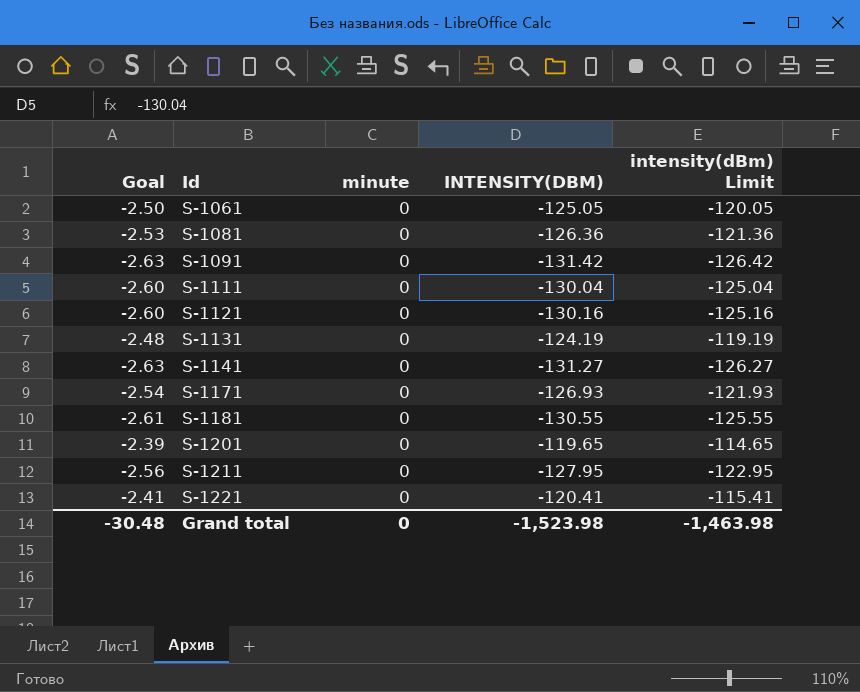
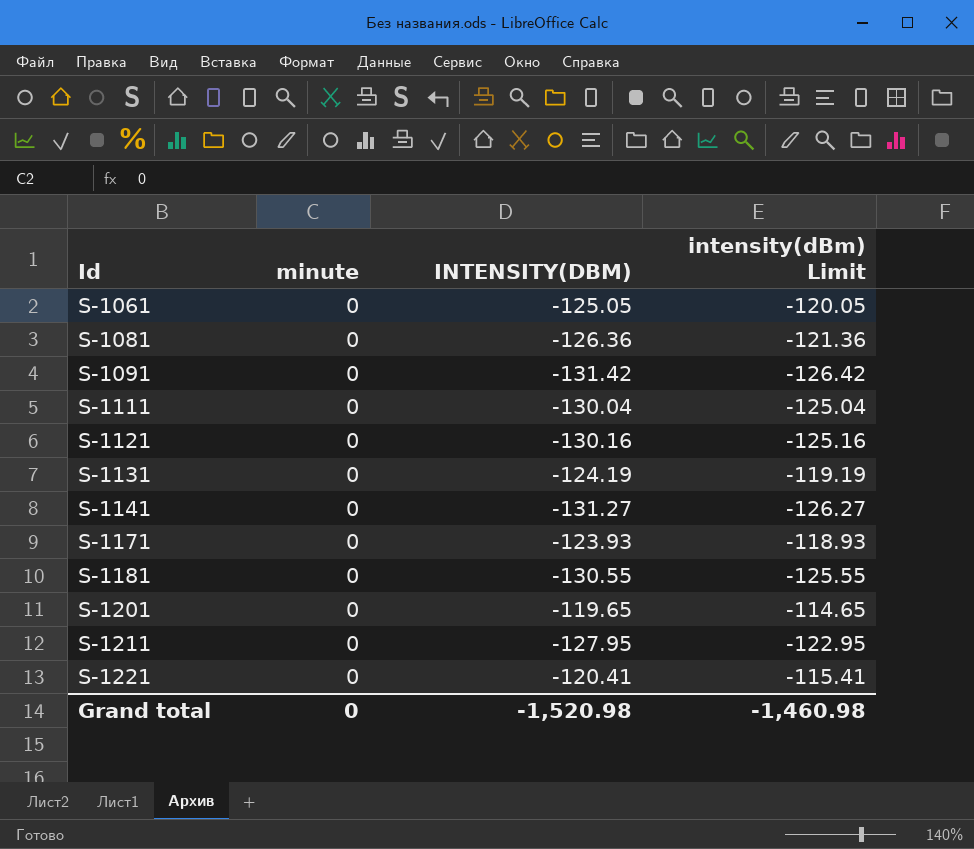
column Goal | formula: [INTENSITY(DBM)] * 0.02 -> none
S-1171 | INTENSITY(DBM): -126.93 -> -123.93
S-1171 | intensity(dBm) Limit: -121.93 -> -118.93
Grand total | INTENSITY(DBM): -1,523.98 -> -1,520.98
Grand total | intensity(dBm) Limit: -1,463.98 -> -1,460.98

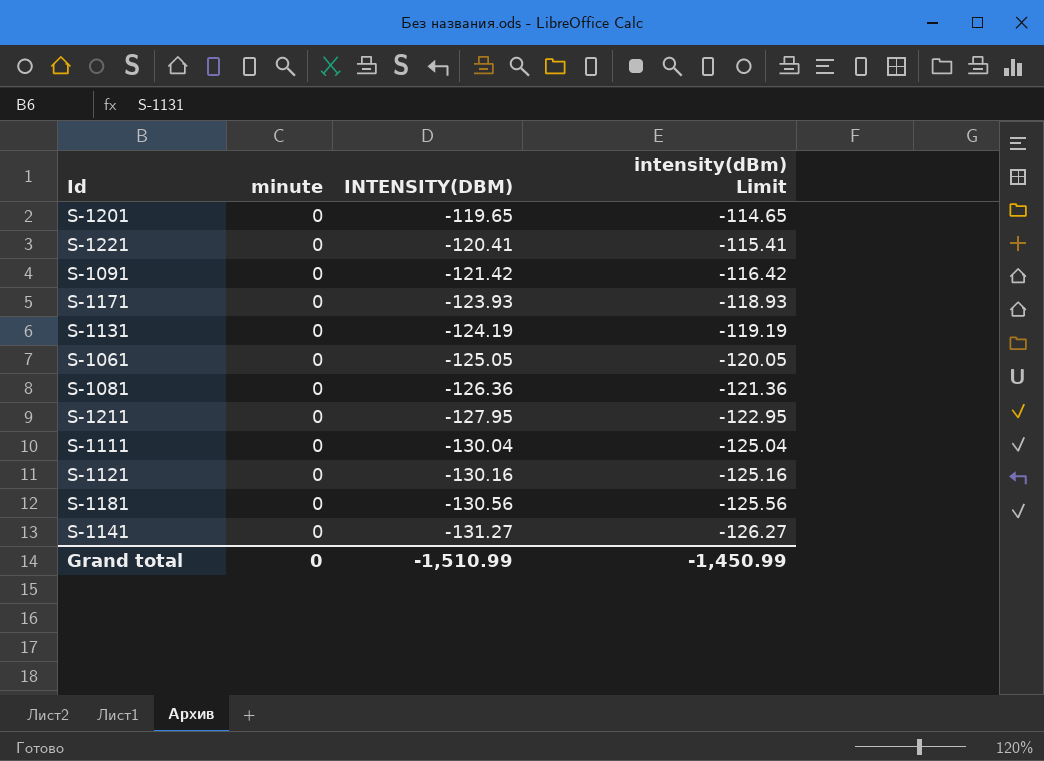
row order: Id ascending -> INTENSITY(DBM) descending
S-1091 | INTENSITY(DBM): -131.42 -> -121.42
S-1091 | intensity(dBm) Limit: -126.42 -> -116.42
S-1181 | INTENSITY(DBM): -130.55 -> -130.56
S-1181 | intensity(dBm) Limit: -125.55 -> -125.56
Grand total | INTENSITY(DBM): -1,520.98 -> -1,510.99
Grand total | intensity(dBm) Limit: -1,460.98 -> -1,450.99

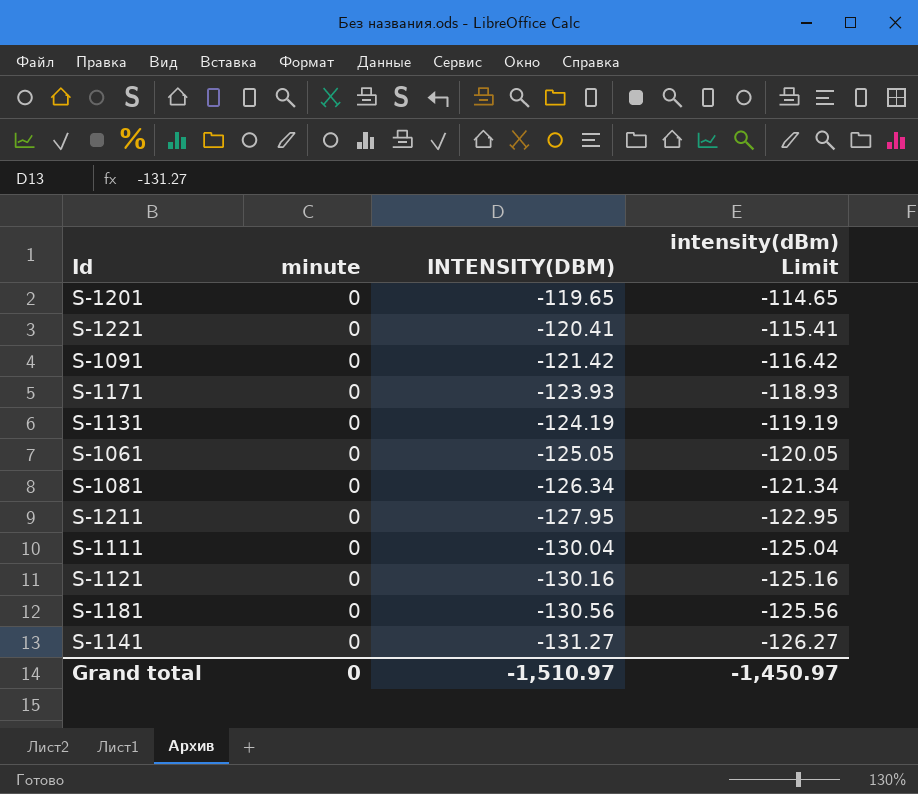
S-1081 | INTENSITY(DBM): -126.36 -> -126.34
S-1081 | intensity(dBm) Limit: -121.36 -> -121.34
Grand total | INTENSITY(DBM): -1,510.99 -> -1,510.97
Grand total | intensity(dBm) Limit: -1,450.99 -> -1,450.97

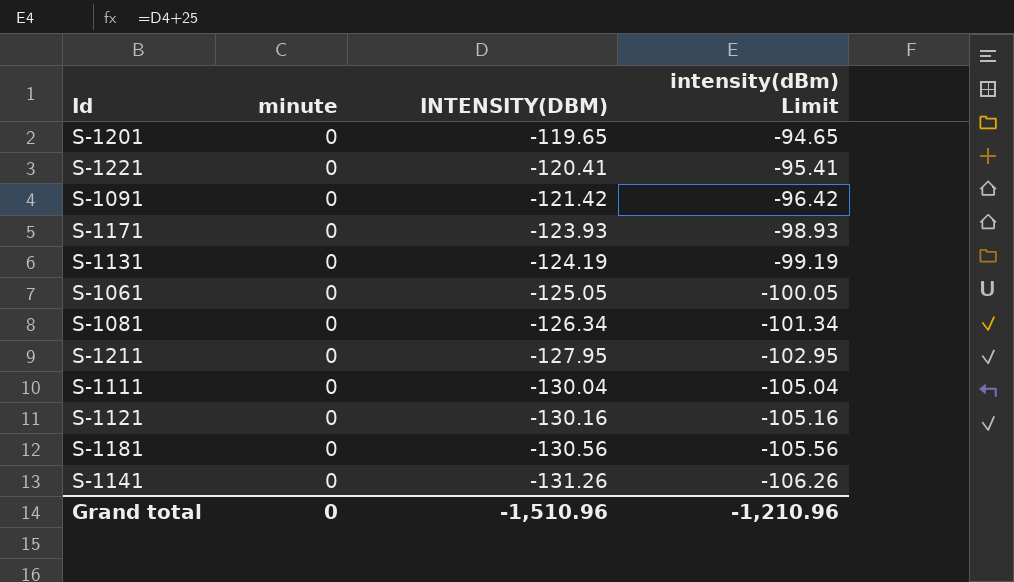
column intensity(dBm) Limit | formula: [INTENSITY(DBM)] + 5 -> [INTENSITY(DBM)] + 25
S-1141 | INTENSITY(DBM): -131.27 -> -131.26
Grand total | INTENSITY(DBM): -1,510.97 -> -1,510.96
Grand total | intensity(dBm) Limit: -1,450.97 -> -1,210.96

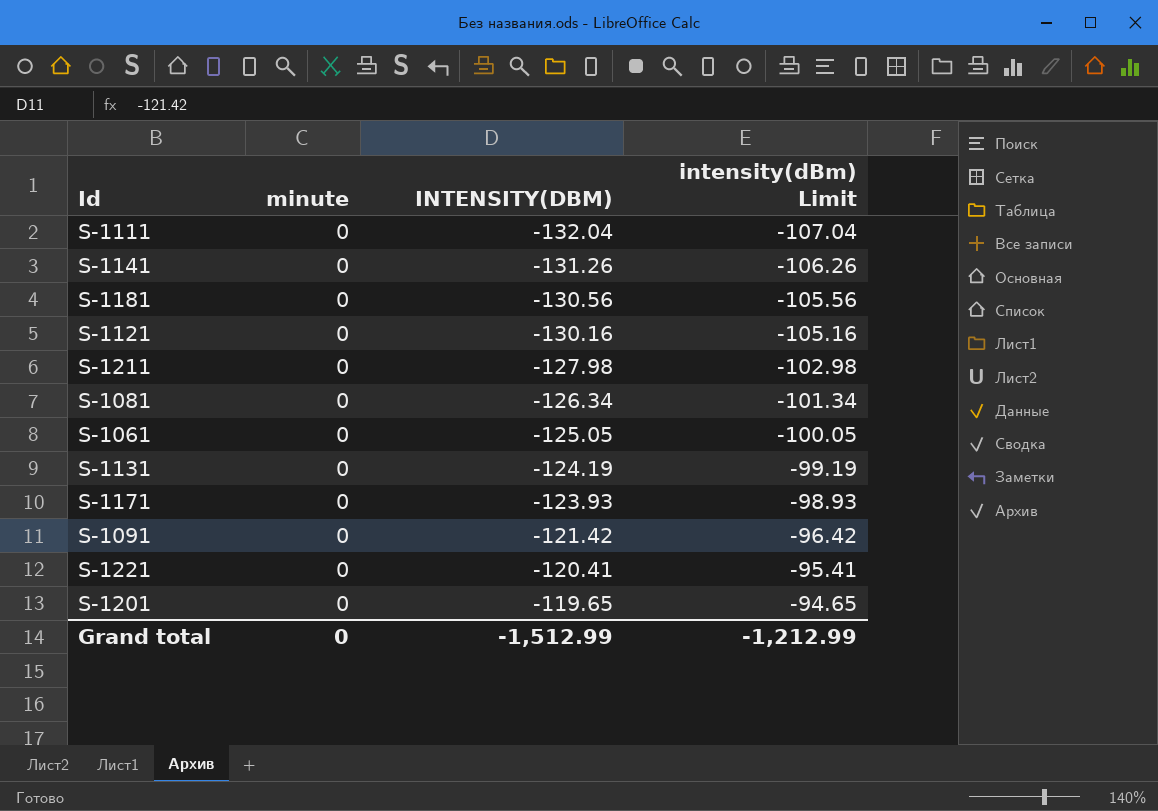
row order: INTENSITY(DBM) descending -> INTENSITY(DBM) ascending
S-1111 | INTENSITY(DBM): -130.04 -> -132.04
S-1111 | intensity(dBm) Limit: -105.04 -> -107.04
S-1211 | INTENSITY(DBM): -127.95 -> -127.98
S-1211 | intensity(dBm) Limit: -102.95 -> -102.98
Grand total | INTENSITY(DBM): -1,510.96 -> -1,512.99
Grand total | intensity(dBm) Limit: -1,210.96 -> -1,212.99

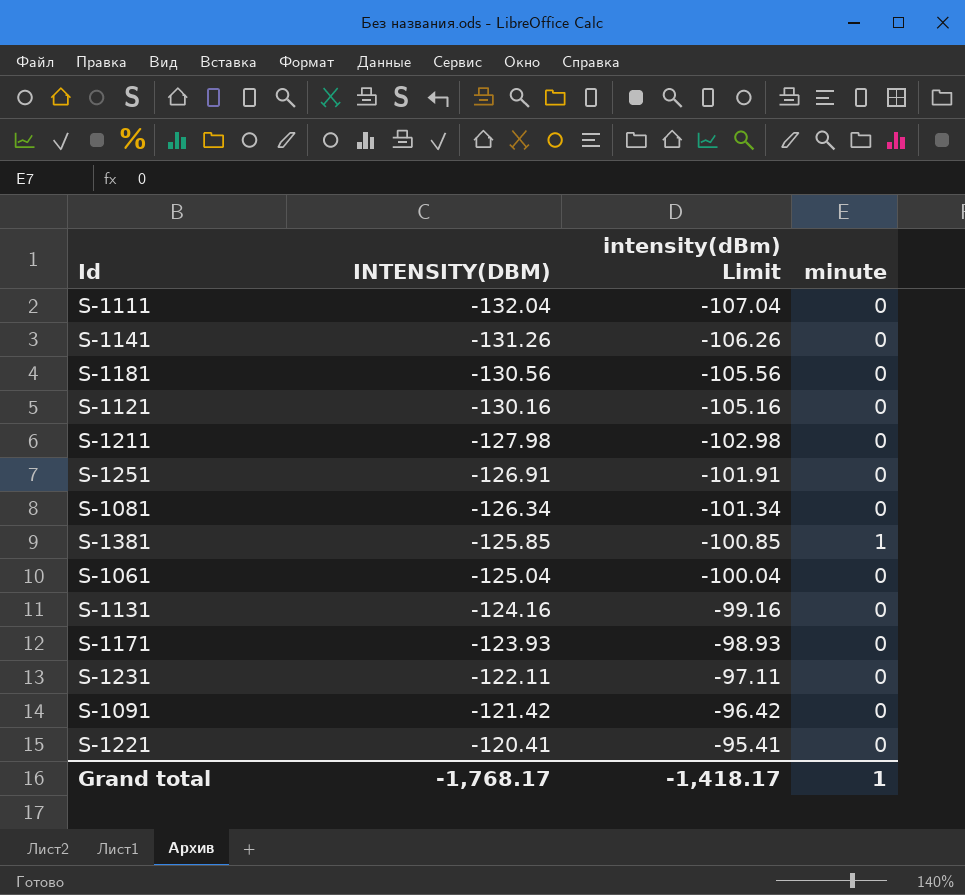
column minute | position: 2 -> 4
row S-1201: 0 | -119.65 | -94.65 -> none
row S-1251: none -> -126.91 | -101.91 | 0
row S-1381: none -> -125.85 | -100.85 | 1
S-1061 | INTENSITY(DBM): -125.05 -> -125.04
S-1061 | intensity(dBm) Limit: -100.05 -> -100.04
S-1131 | INTENSITY(DBM): -124.19 -> -124.16
S-1131 | intensity(dBm) Limit: -99.19 -> -99.16
row S-1231: none -> -122.11 | -97.11 | 0
Grand total | INTENSITY(DBM): -1,512.99 -> -1,768.17
Grand total | intensity(dBm) Limit: -1,212.99 -> -1,418.17
Grand total | minute: 0 -> 1

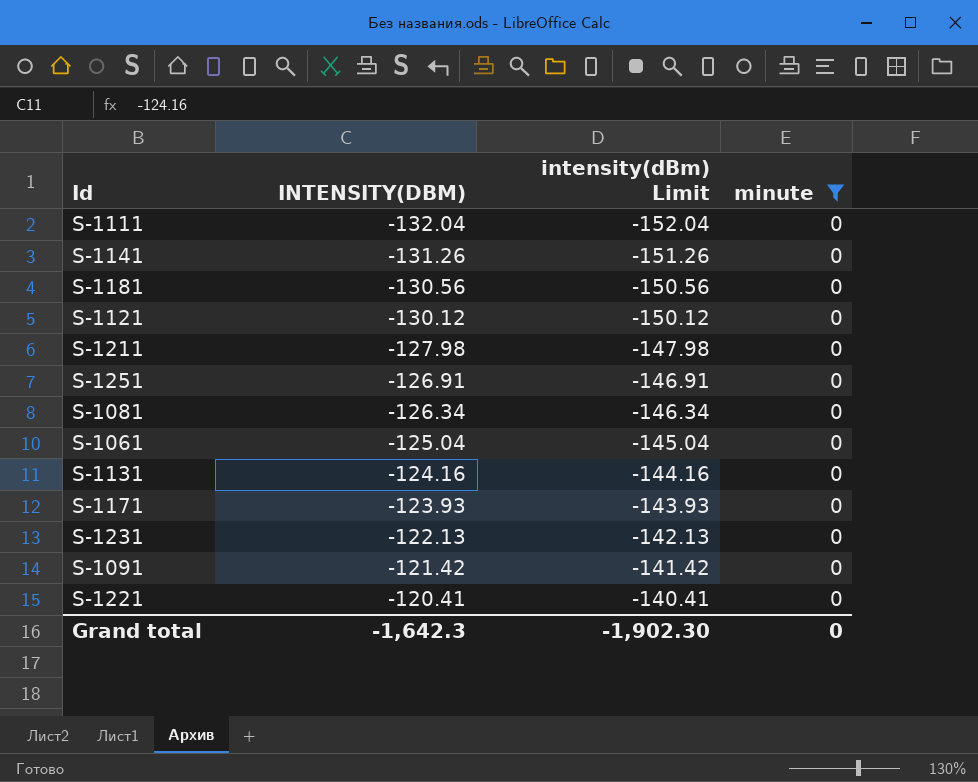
filter: none -> minute = 0
column intensity(dBm) Limit | formula: [INTENSITY(DBM)] + 25 -> [INTENSITY(DBM)] - 20
S-1121 | INTENSITY(DBM): -130.16 -> -130.12
S-1231 | INTENSITY(DBM): -122.11 -> -122.13
Grand total | INTENSITY(DBM): -1,768.17 -> -1,642.3
Grand total | intensity(dBm) Limit: -1,418.17 -> -1,902.30
Grand total | minute: 1 -> 0

